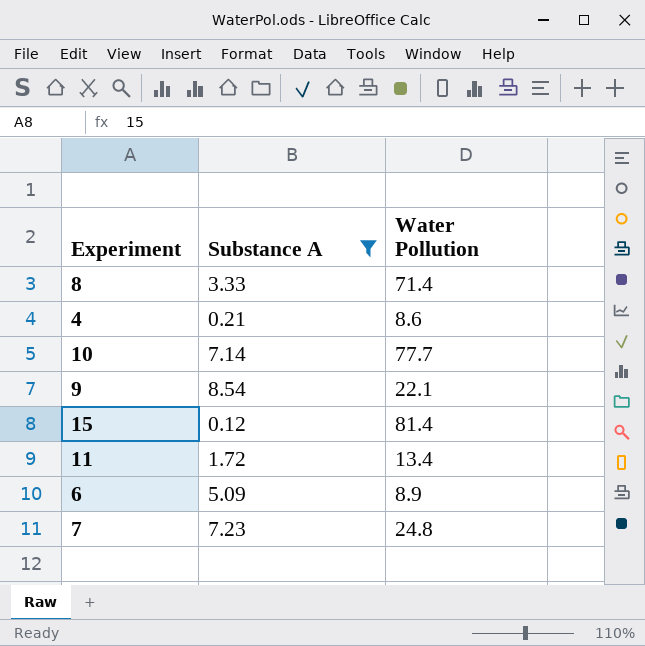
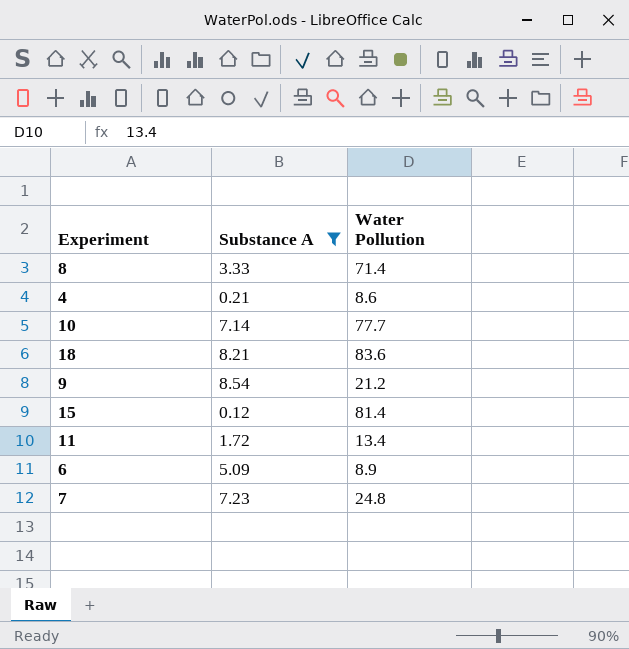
row 18: none -> 8.21 | 83.6
9 | Water Pollution: 22.1 -> 21.2

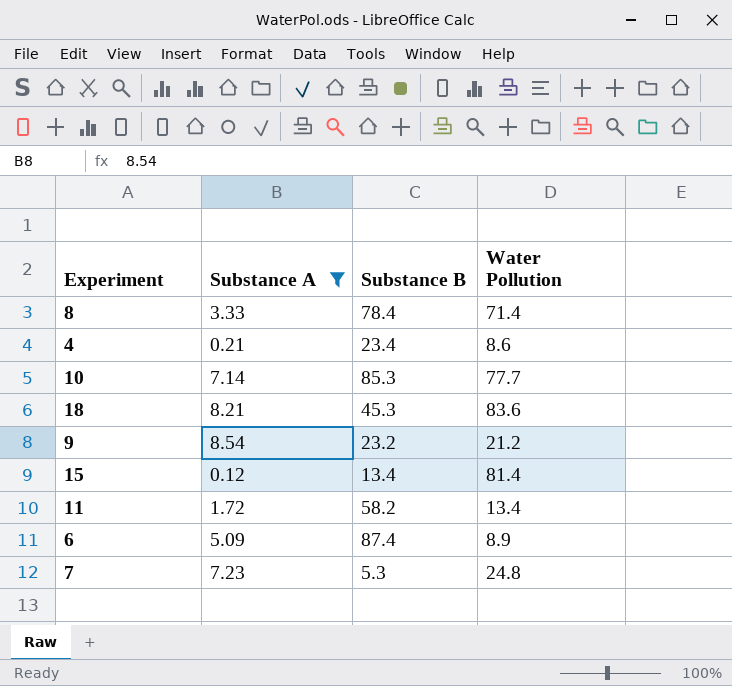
column Substance B | position: none -> 3

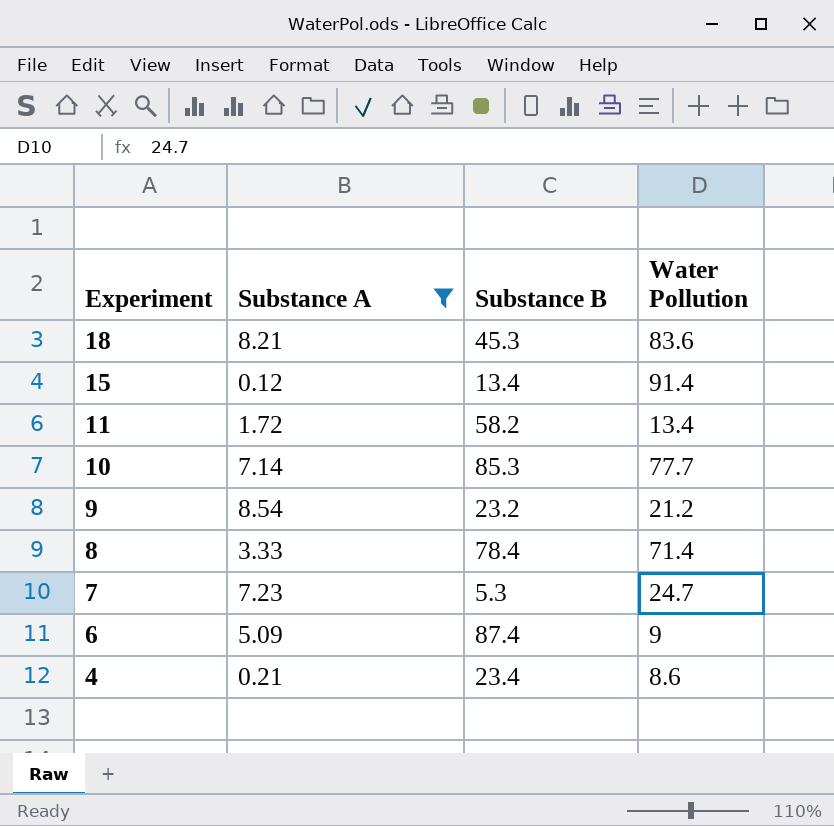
row order: none -> Experiment descending
15 | Water Pollution: 81.4 -> 91.4
7 | Water Pollution: 24.8 -> 24.7
6 | Water Pollution: 8.9 -> 9

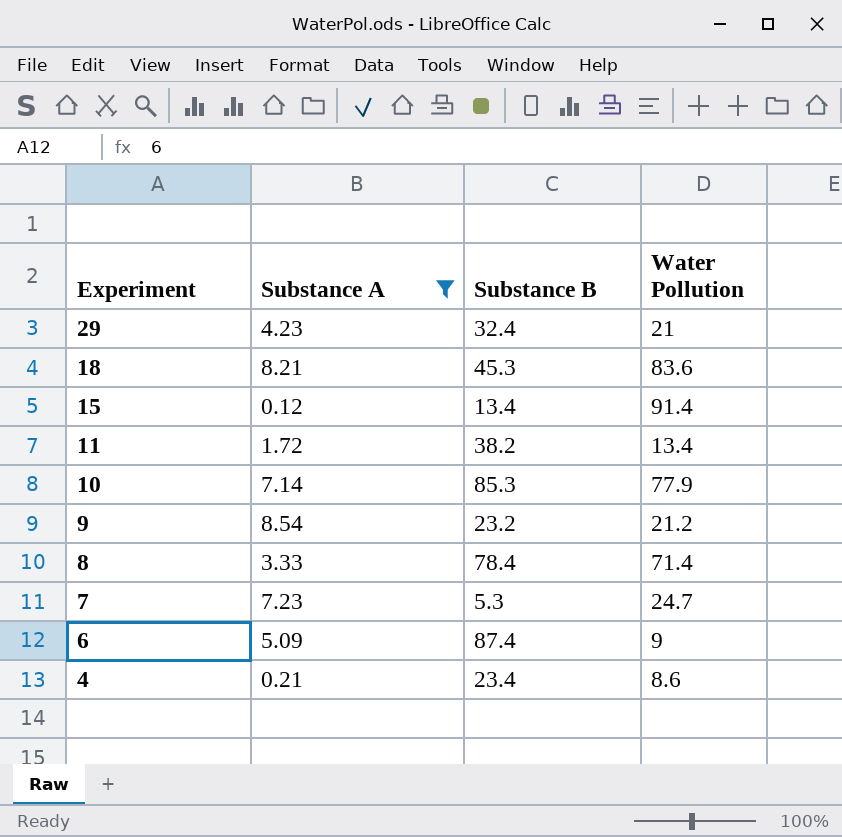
row 29: none -> 4.23 | 32.4 | 21
11 | Substance B: 58.2 -> 38.2
10 | Water Pollution: 77.7 -> 77.9

